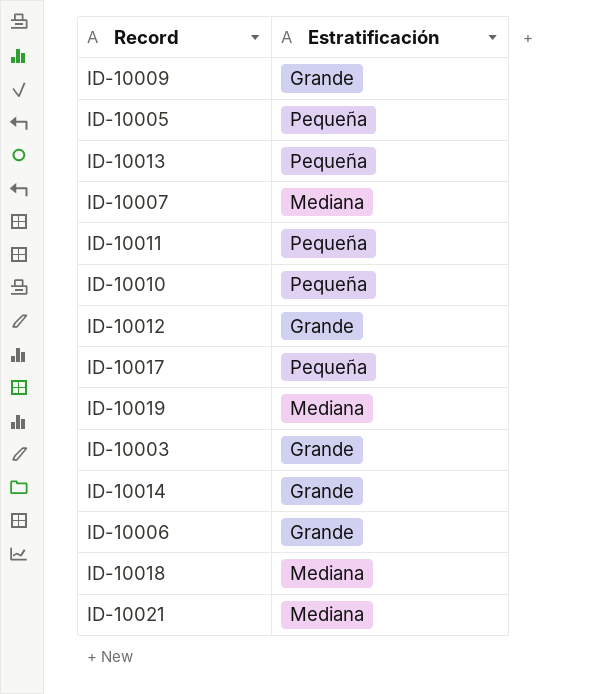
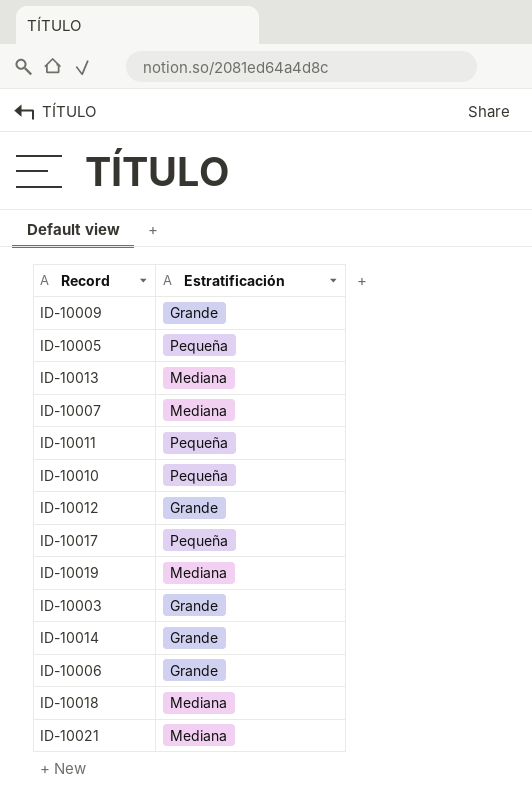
ID-10013 | Estratificación: Pequeña -> Mediana

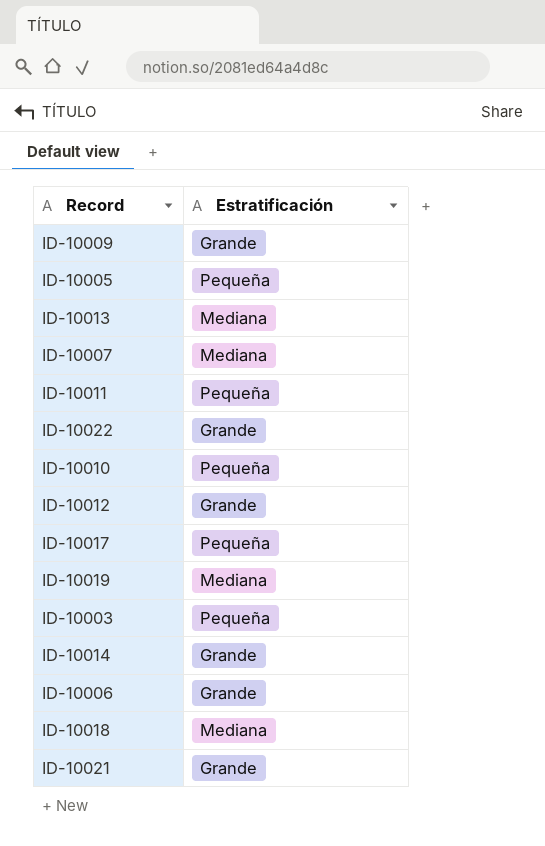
row ID-10022: none -> Grande
ID-10003 | Estratificación: Grande -> Pequeña
ID-10021 | Estratificación: Mediana -> Grande

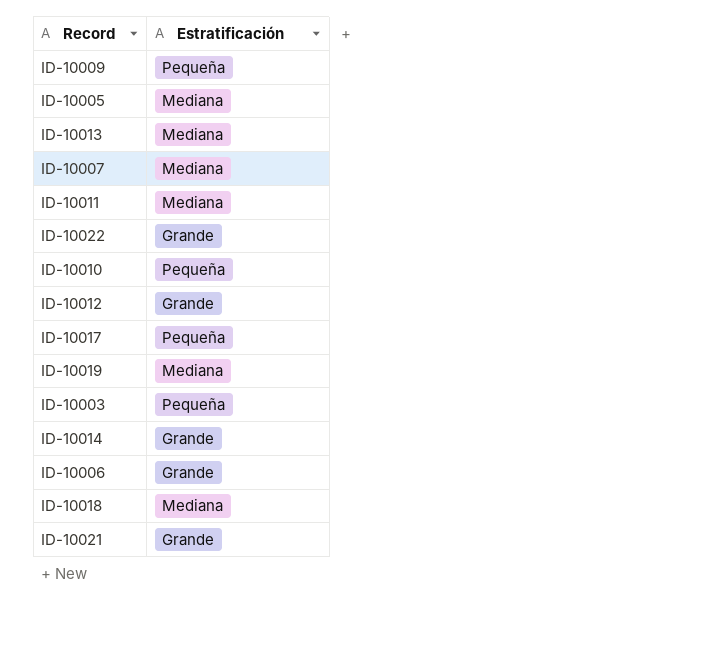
ID-10009 | Estratificación: Grande -> Pequeña
ID-10005 | Estratificación: Pequeña -> Mediana
ID-10011 | Estratificación: Pequeña -> Mediana

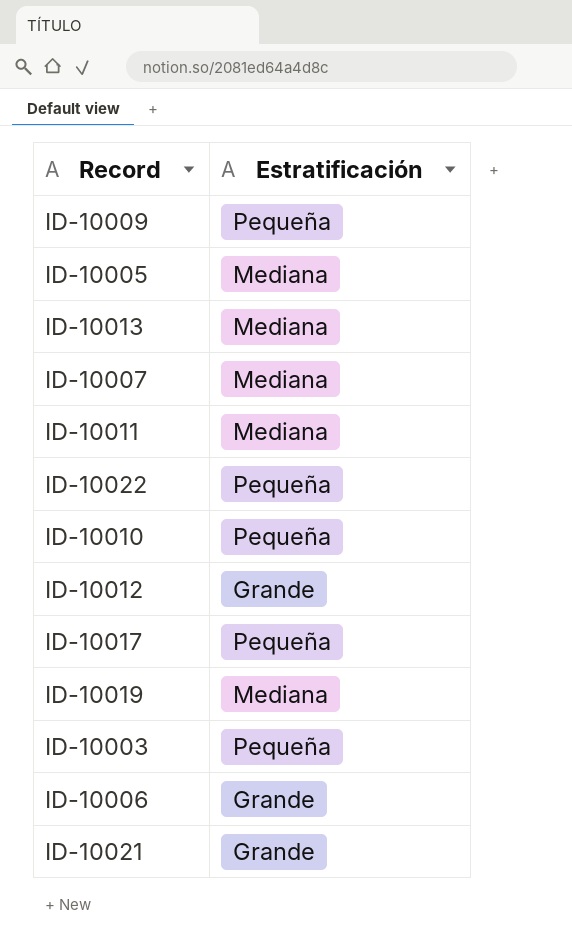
row ID-10014: Grande -> none
row ID-10018: Mediana -> none
ID-10022 | Estratificación: Grande -> Pequeña

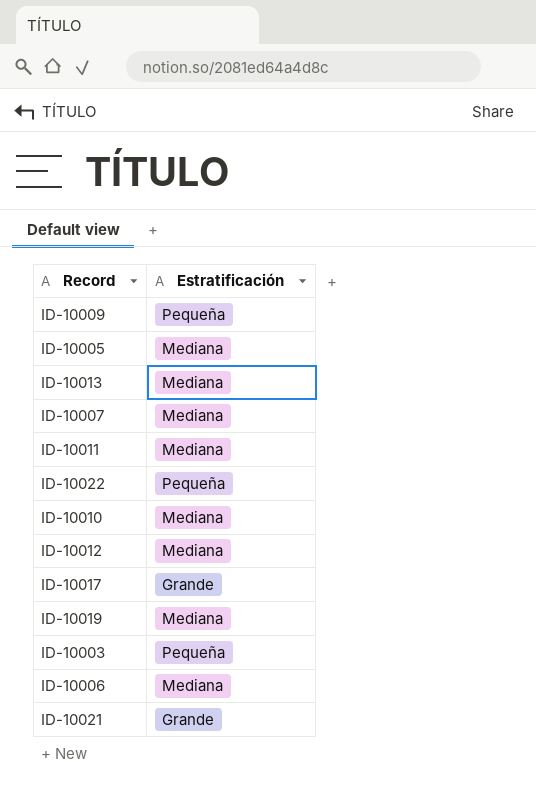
ID-10010 | Estratificación: Pequeña -> Mediana
ID-10012 | Estratificación: Grande -> Mediana
ID-10017 | Estratificación: Pequeña -> Grande
ID-10006 | Estratificación: Grande -> Mediana

